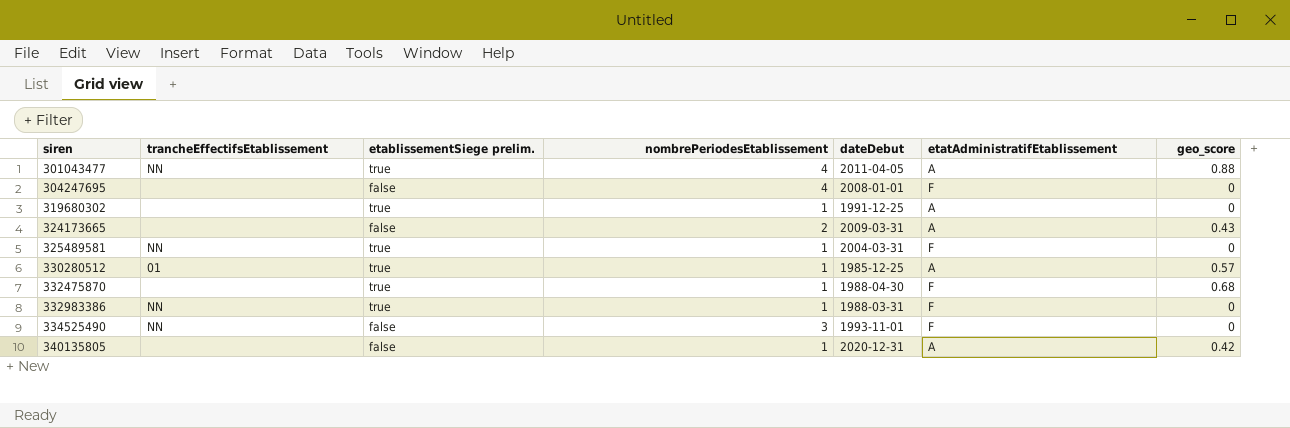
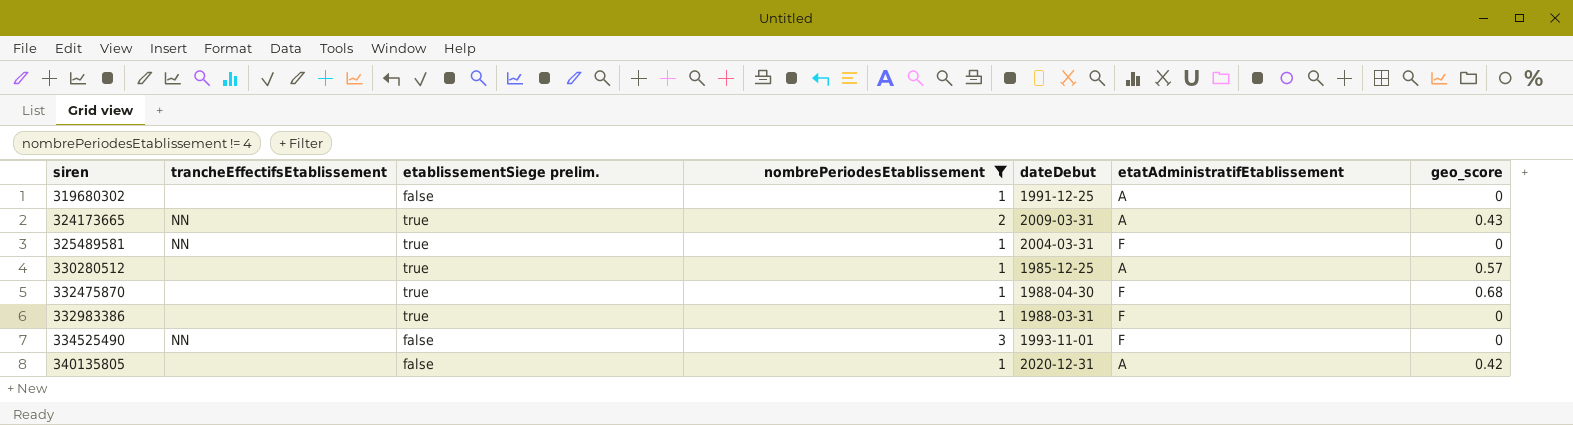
filter: none -> nombrePeriodesEtablissement != 4
319680302 | etablissementSiege prelim.: true -> false
324173665 | trancheEffectifsEtablissement: none -> NN
324173665 | etablissementSiege prelim.: false -> true
330280512 | trancheEffectifsEtablissement: 01 -> none
332983386 | trancheEffectifsEtablissement: NN -> none

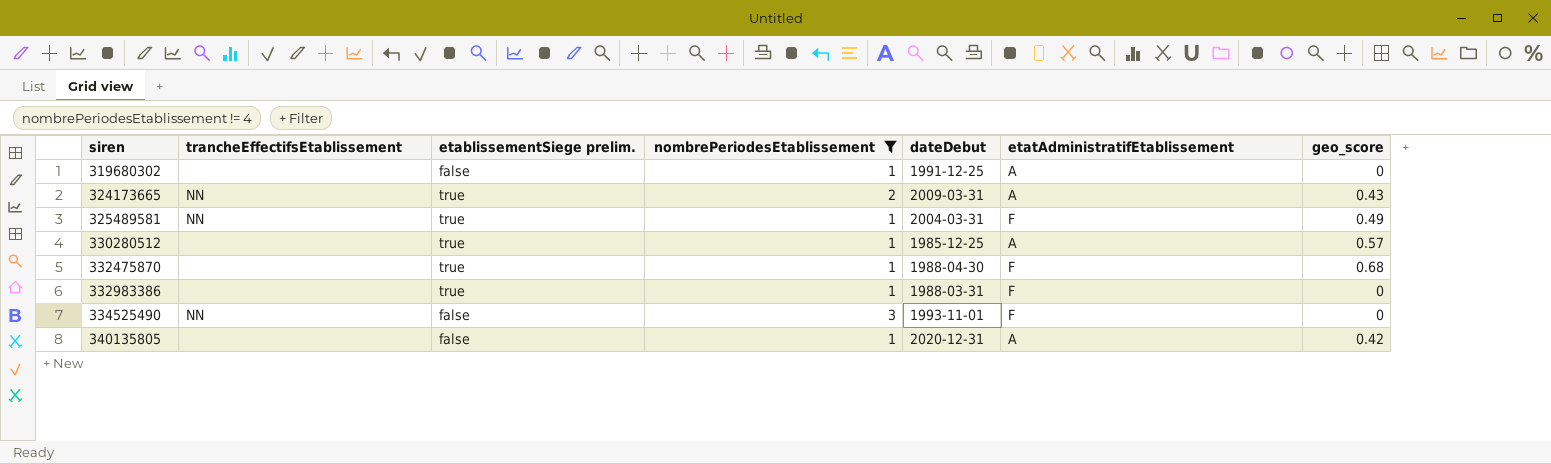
325489581 | geo_score: 0 -> 0.49

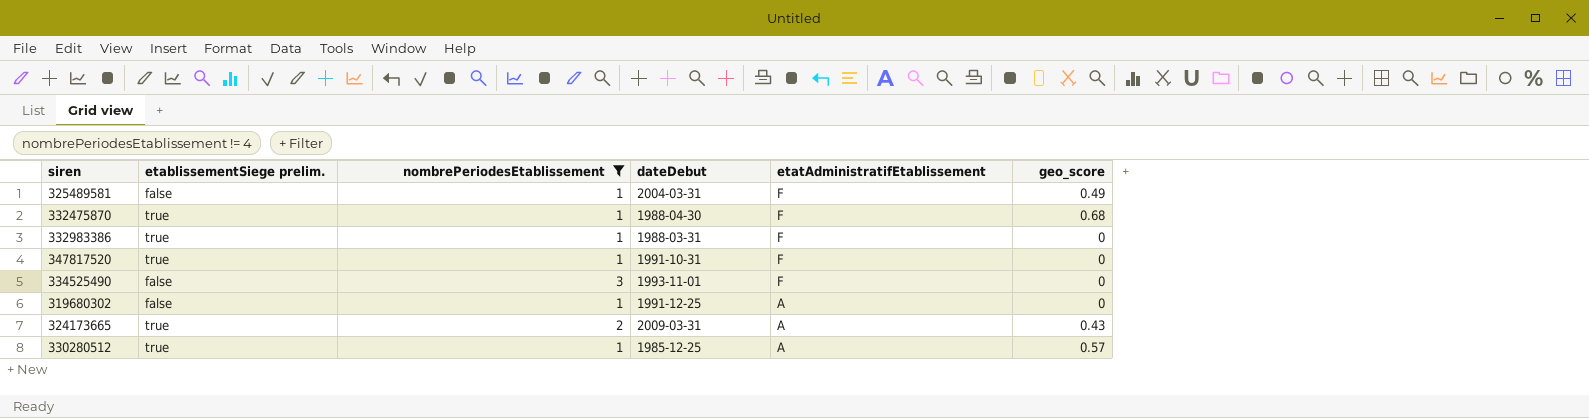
row order: siren ascending -> etatAdministratifEtablissement descending
column trancheEffectifsEtablissement | position: 2 -> none
row 340135805: none | false | 1 | 2020-12-31 | A | 0.42 -> none
325489581 | etablissementSiege prelim.: true -> false
row 347817520: none -> true | 1 | 1991-10-31 | F | 0

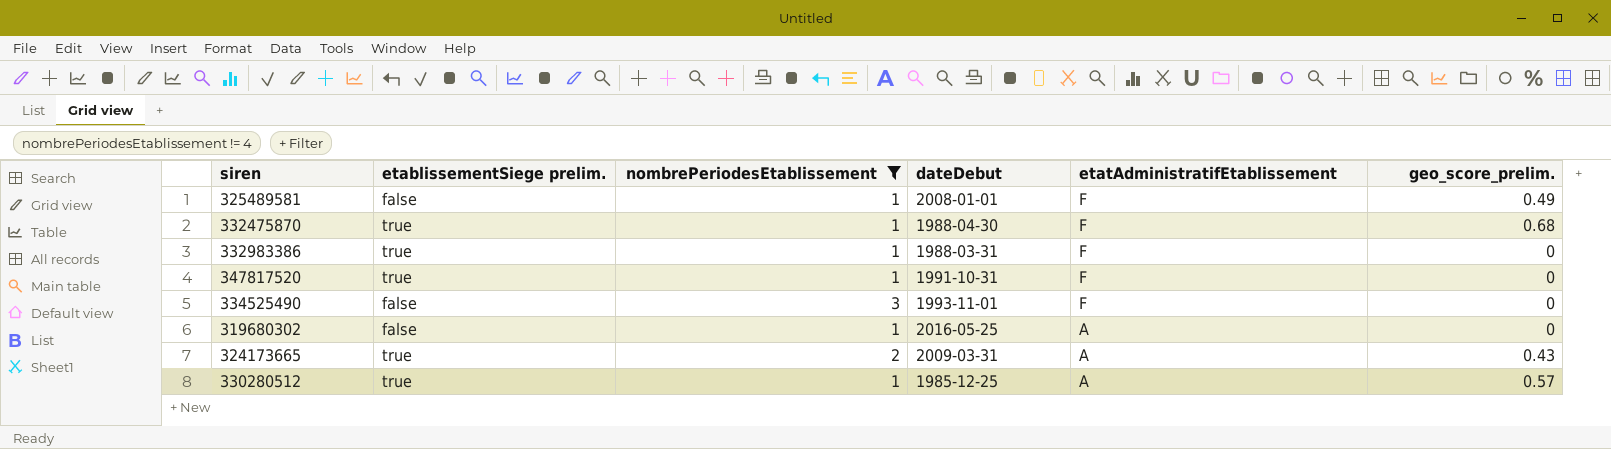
column name: geo_score -> geo_score_prelim.
325489581 | dateDebut: 2004-03-31 -> 2008-01-01
319680302 | dateDebut: 1991-12-25 -> 2016-05-25

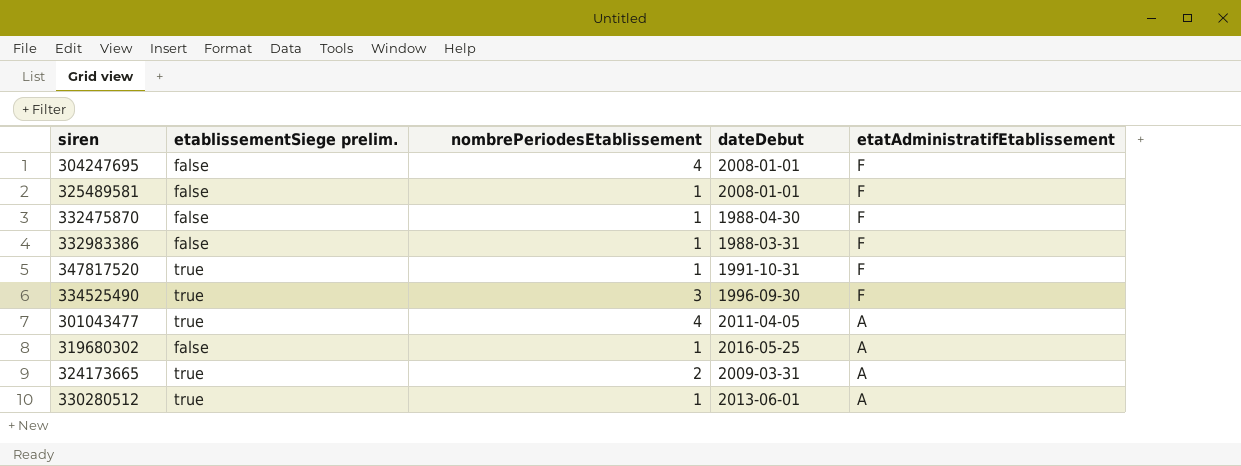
filter: nombrePeriodesEtablissement != 4 -> none
column geo_score_prelim. | position: 6 -> none
332475870 | etablissementSiege prelim.: true -> false
332983386 | etablissementSiege prelim.: true -> false
334525490 | etablissementSiege prelim.: false -> true
334525490 | dateDebut: 1993-11-01 -> 1996-09-30
330280512 | dateDebut: 1985-12-25 -> 2013-06-01

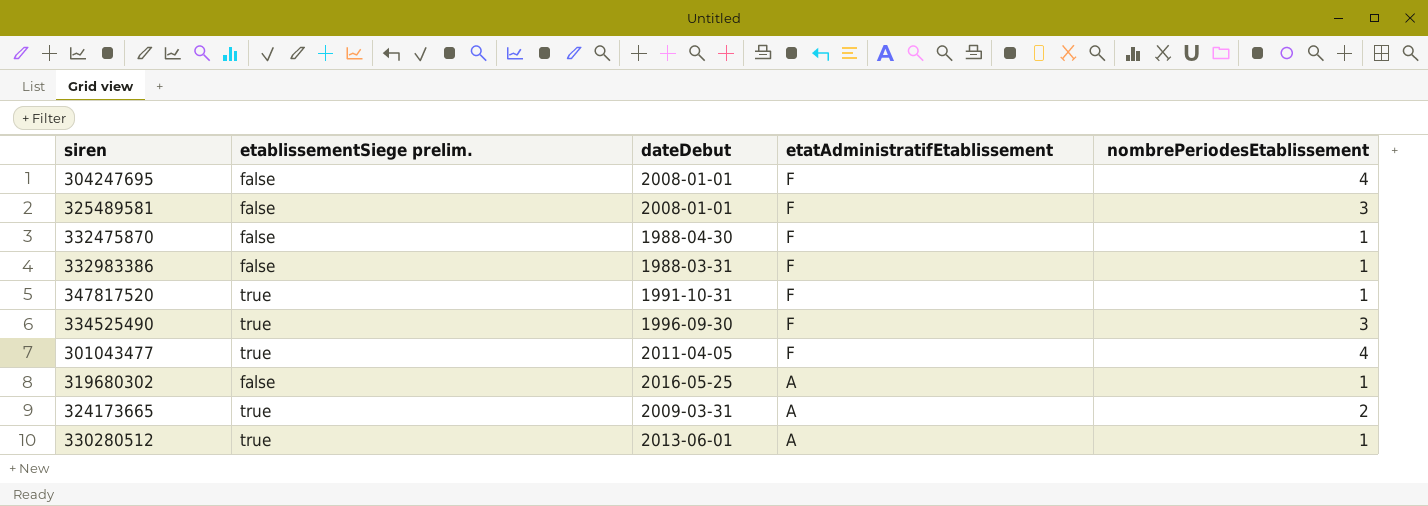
column nombrePeriodesEtablissement | position: 3 -> 5
325489581 | nombrePeriodesEtablissement: 1 -> 3
301043477 | etatAdministratifEtablissement: A -> F

